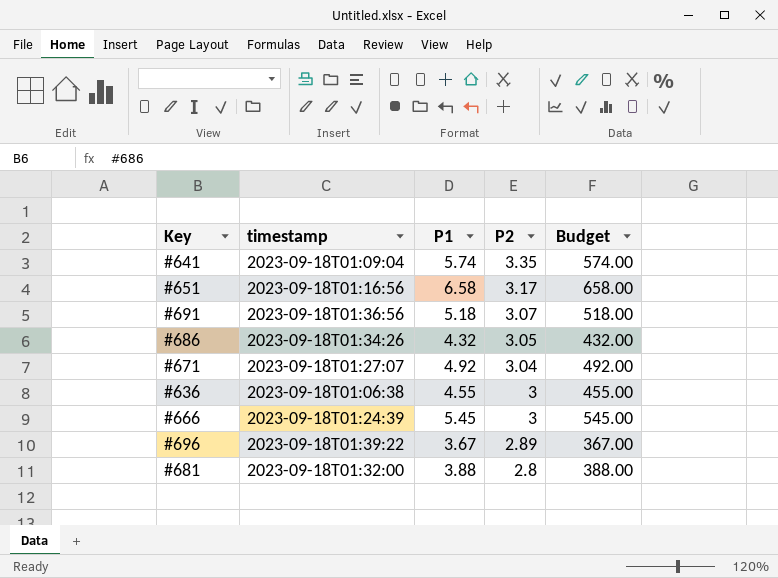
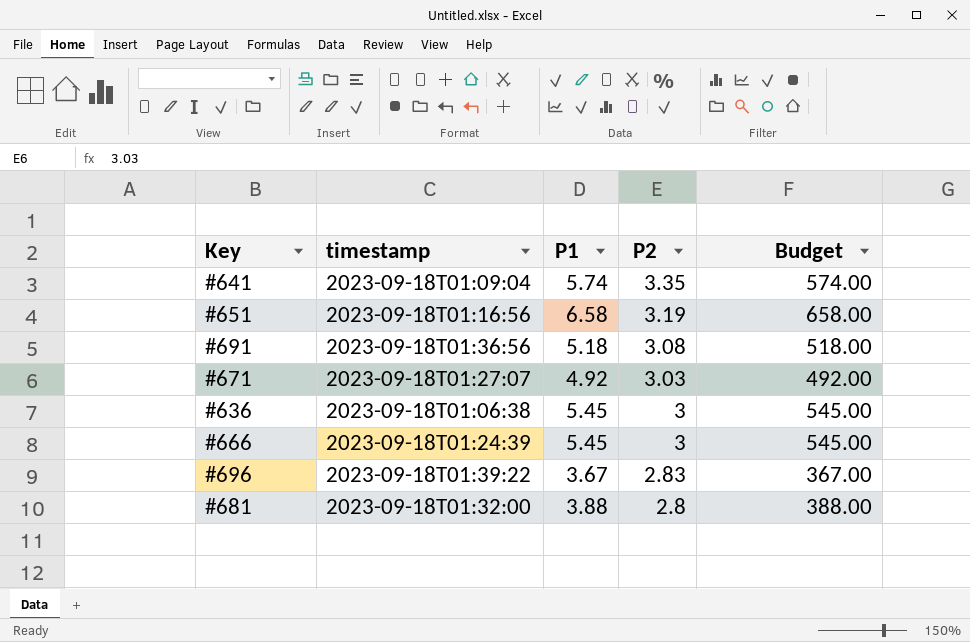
row #686: 2023-09-18T01:34:26 | 4.32 | 3.05 | 432.00 -> none
#651 | P2: 3.17 -> 3.19
#691 | P2: 3.07 -> 3.08
#671 | P2: 3.04 -> 3.03
#636 | P1: 4.55 -> 5.45
#636 | Budget: 455.00 -> 545.00
#696 | P2: 2.89 -> 2.83

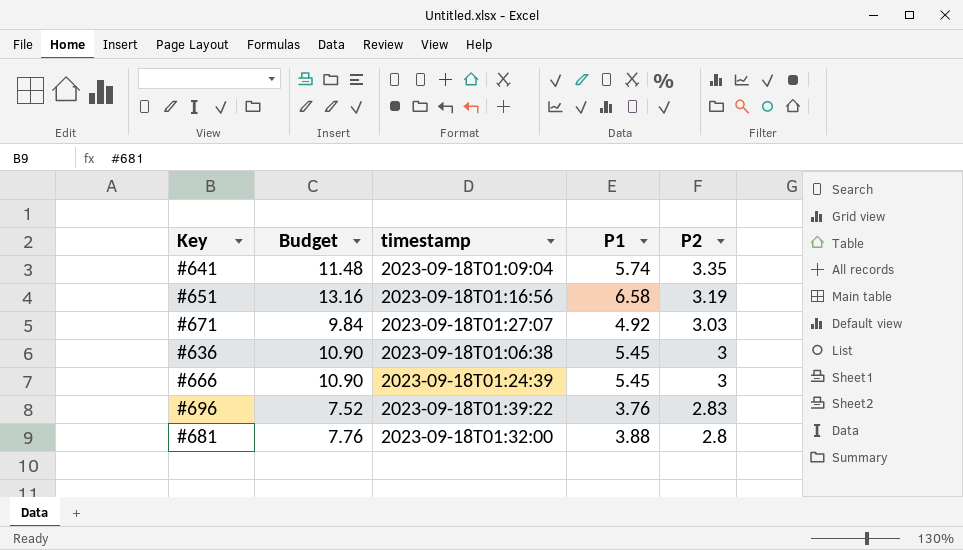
column Budget | formula: [P1] * 100 -> [P1] * 2
column Budget | position: 5 -> 2
row #691: 2023-09-18T01:36:56 | 5.18 | 3.08 | 518.00 -> none
#696 | P1: 3.67 -> 3.76

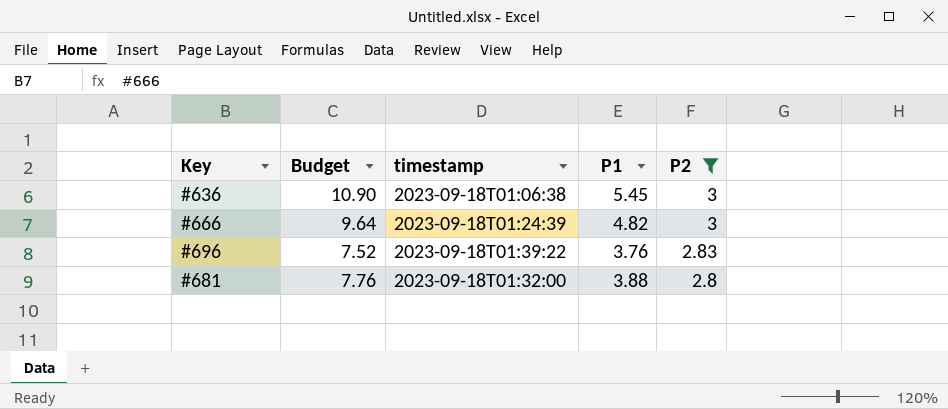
filter: none -> P2 <= 3
#666 | Budget: 10.90 -> 9.64
#666 | P1: 5.45 -> 4.82

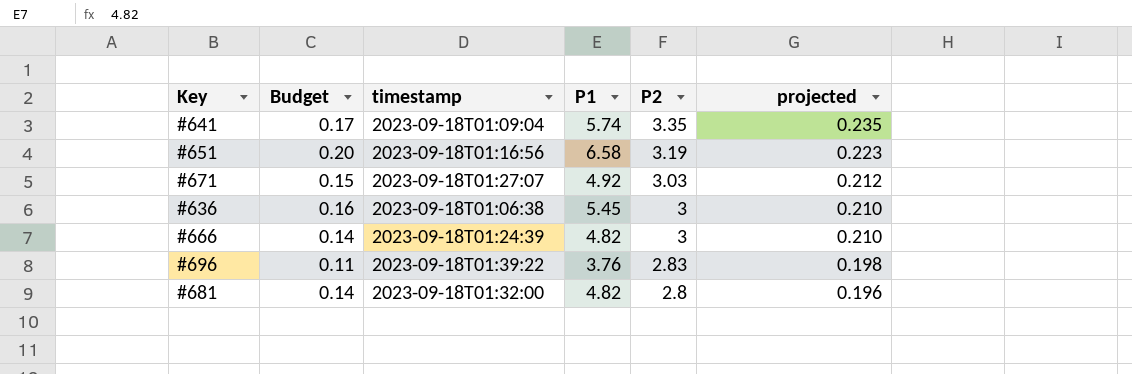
filter: P2 <= 3 -> none
column Budget | formula: [P1] * 2 -> [P1] * 0.03
column projected | formula: none -> [P2] * 0.07
#681 | P1: 3.88 -> 4.82

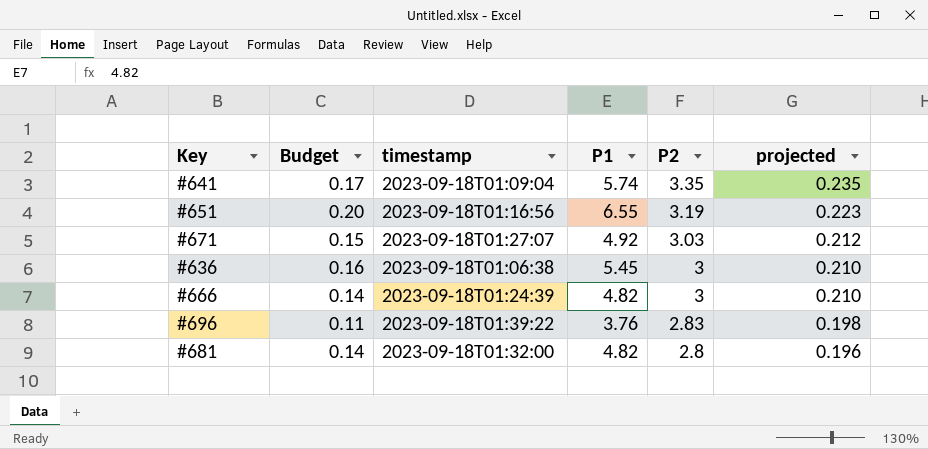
#651 | P1: 6.58 -> 6.55

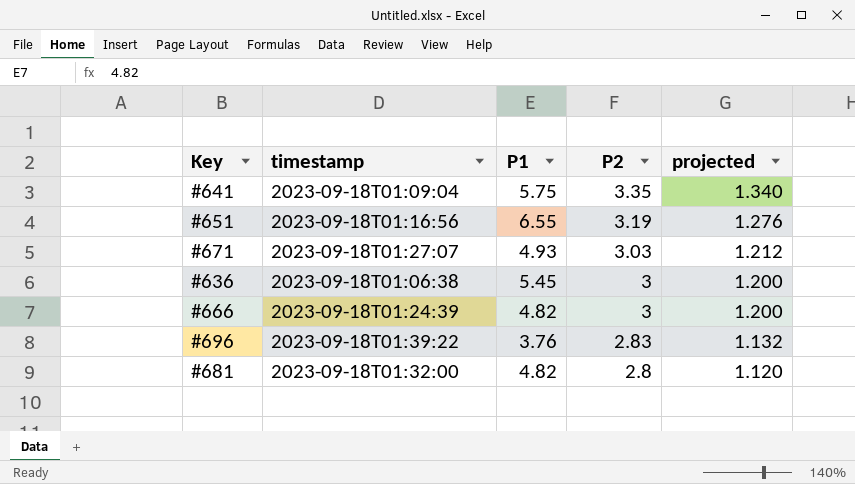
column Budget | formula: [P1] * 0.03 -> none
column projected | formula: [P2] * 0.07 -> [P2] * 0.4
#641 | P1: 5.74 -> 5.75
#671 | P1: 4.92 -> 4.93

